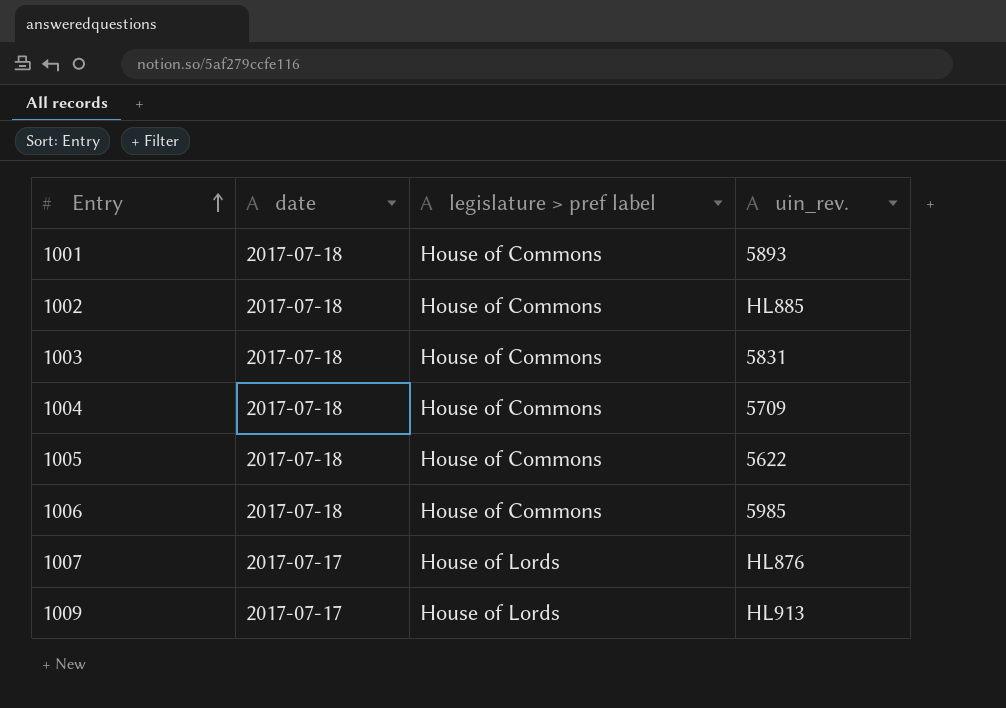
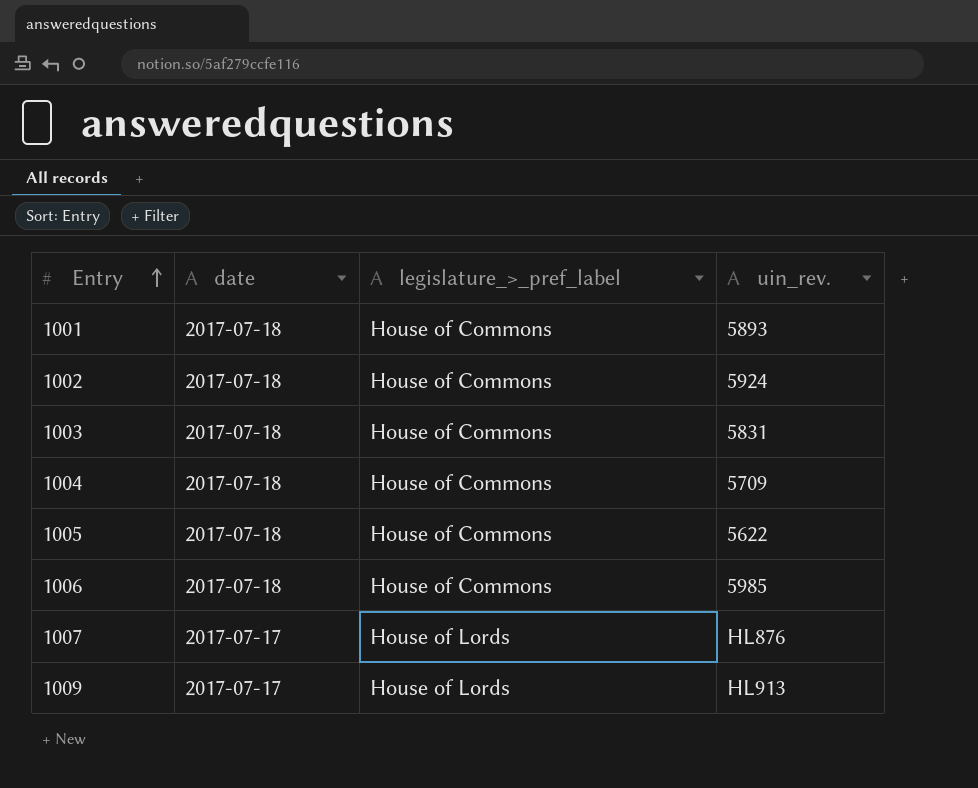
column name: legislature > pref label -> legislature_>_pref_label
1002 | uin_rev.: HL885 -> 5924

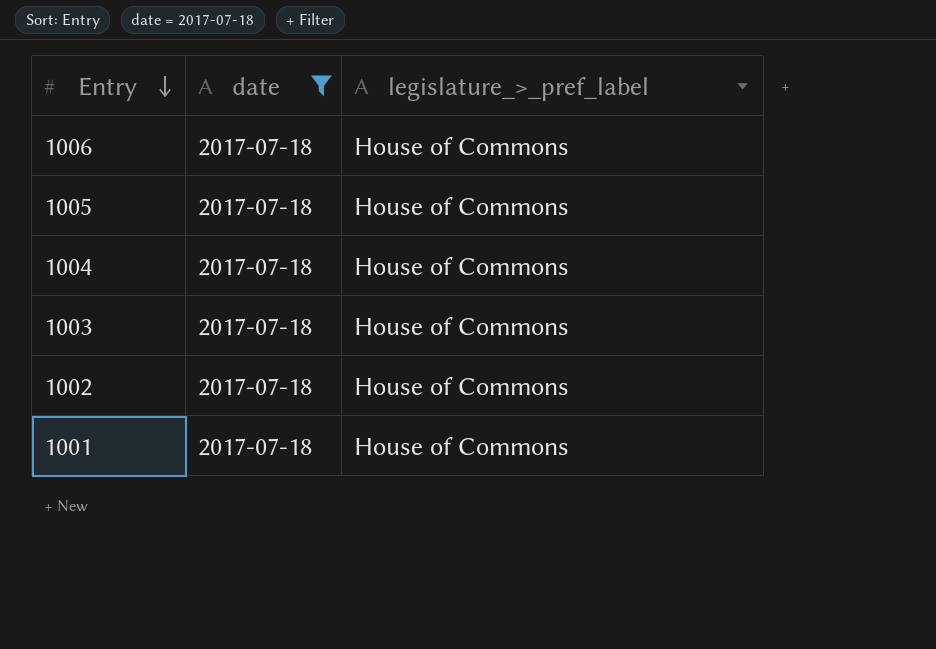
filter: none -> date = 2017-07-18
row order: Entry ascending -> Entry descending
column uin_rev. | position: 4 -> none

